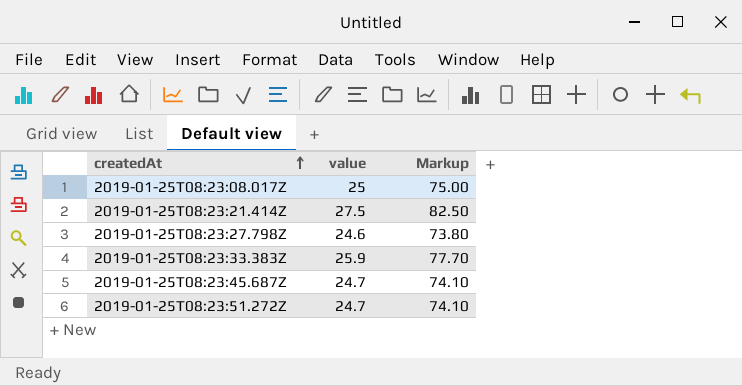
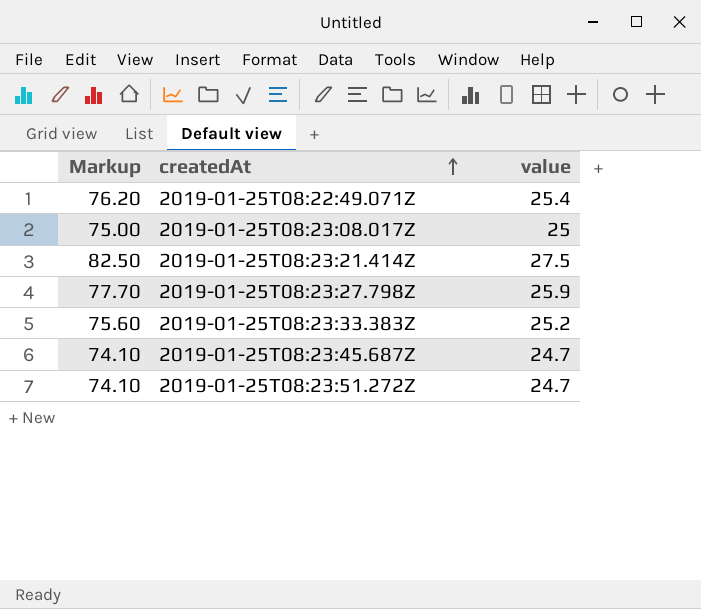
column Markup | position: 3 -> 1
row 2019-01-25T08:22:49.071Z: none -> 76.20 | 25.4
2019-01-25T08:23:27.798Z | Markup: 73.80 -> 77.70
2019-01-25T08:23:27.798Z | value: 24.6 -> 25.9
2019-01-25T08:23:33.383Z | Markup: 77.70 -> 75.60
2019-01-25T08:23:33.383Z | value: 25.9 -> 25.2

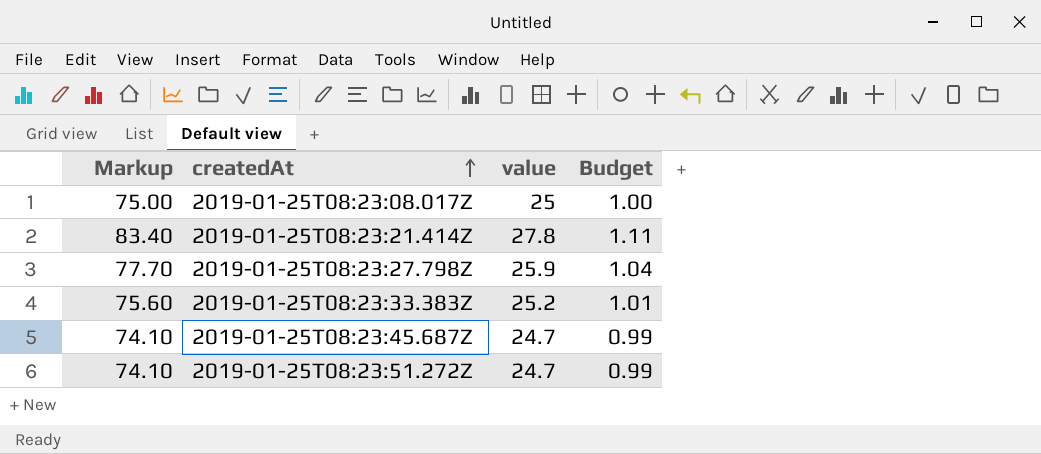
column Budget | formula: none -> [value] * 0.04
row 2019-01-25T08:22:49.071Z: 76.20 | 25.4 -> none
2019-01-25T08:23:21.414Z | Markup: 82.50 -> 83.40
2019-01-25T08:23:21.414Z | value: 27.5 -> 27.8

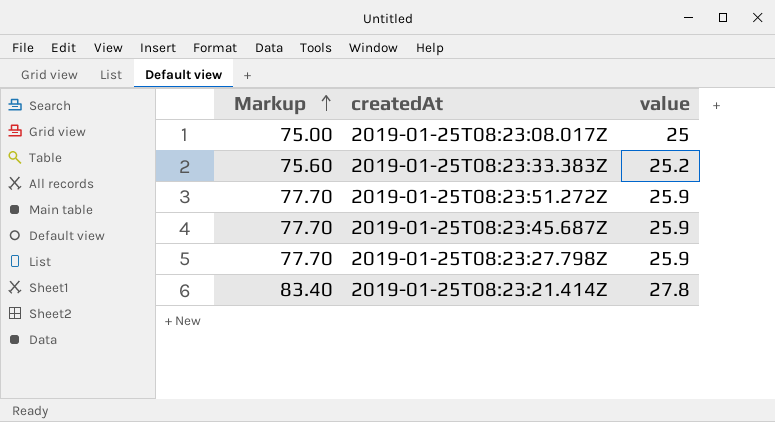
row order: createdAt ascending -> Markup ascending
column Budget | formula: [value] * 0.04 -> none
2019-01-25T08:23:51.272Z | Markup: 74.10 -> 77.70
2019-01-25T08:23:51.272Z | value: 24.7 -> 25.9
2019-01-25T08:23:45.687Z | Markup: 74.10 -> 77.70
2019-01-25T08:23:45.687Z | value: 24.7 -> 25.9

